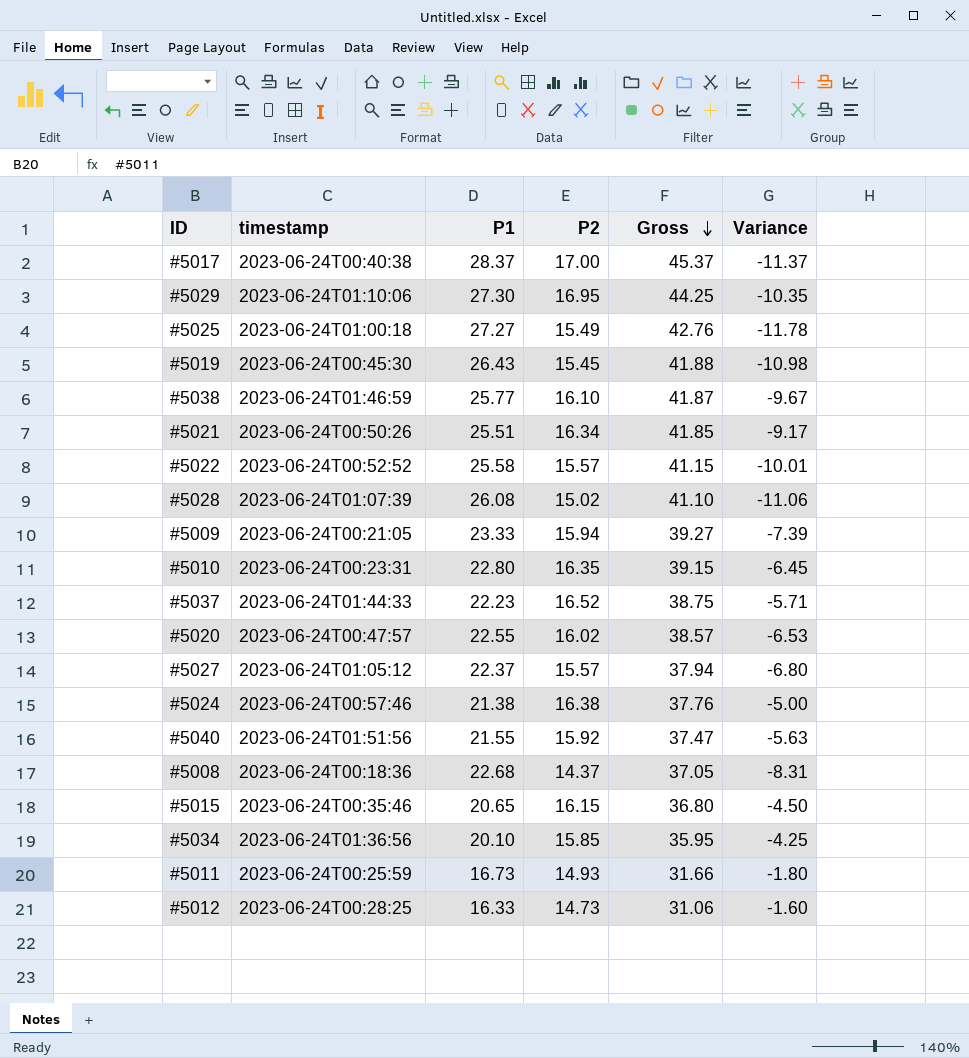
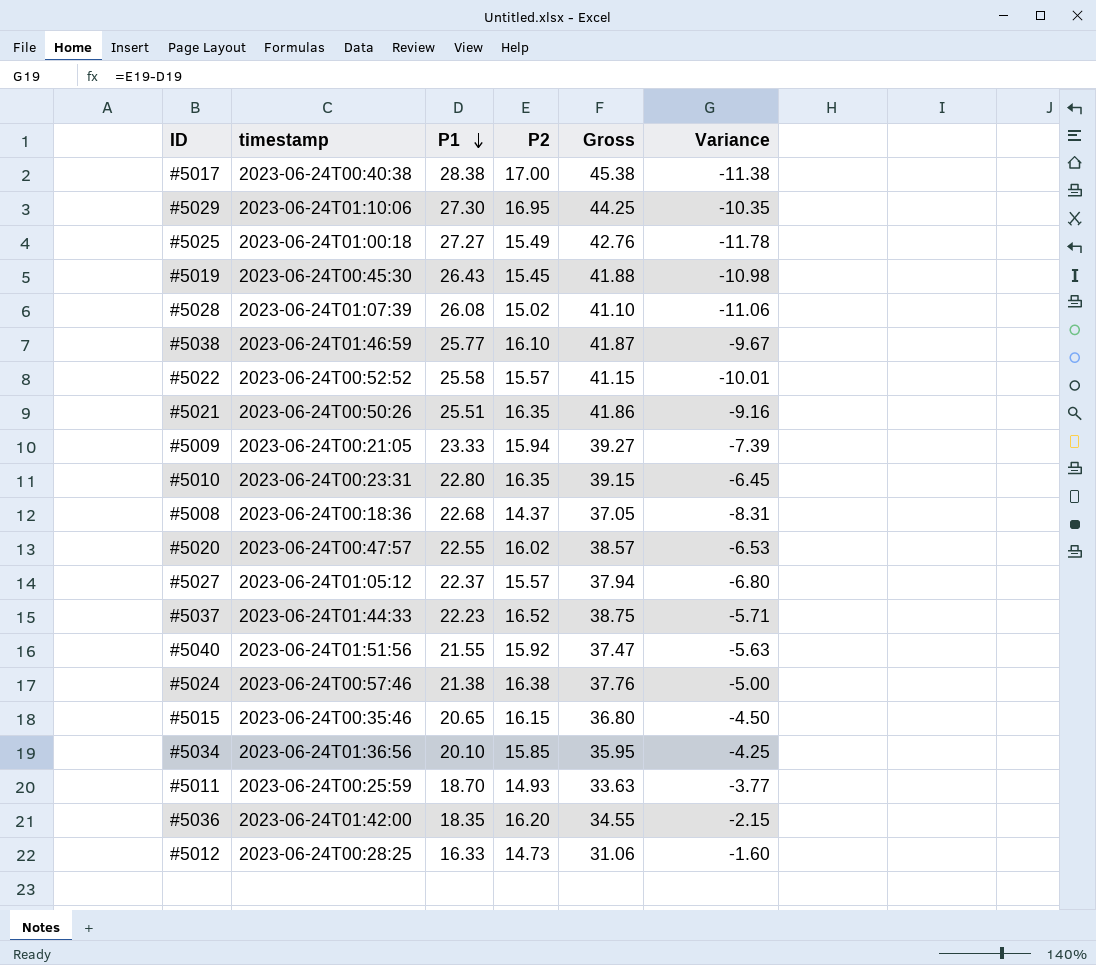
row order: Gross descending -> P1 descending
#5017 | P1: 28.37 -> 28.38
#5017 | Gross: 45.37 -> 45.38
#5017 | Variance: -11.37 -> -11.38
#5021 | P2: 16.34 -> 16.35
#5021 | Gross: 41.85 -> 41.86
#5021 | Variance: -9.17 -> -9.16
#5011 | P1: 16.73 -> 18.70
#5011 | Gross: 31.66 -> 33.63
#5011 | Variance: -1.80 -> -3.77
row #5036: none -> 2023-06-24T01:42:00 | 18.35 | 16.20 | 34.55 | -2.15

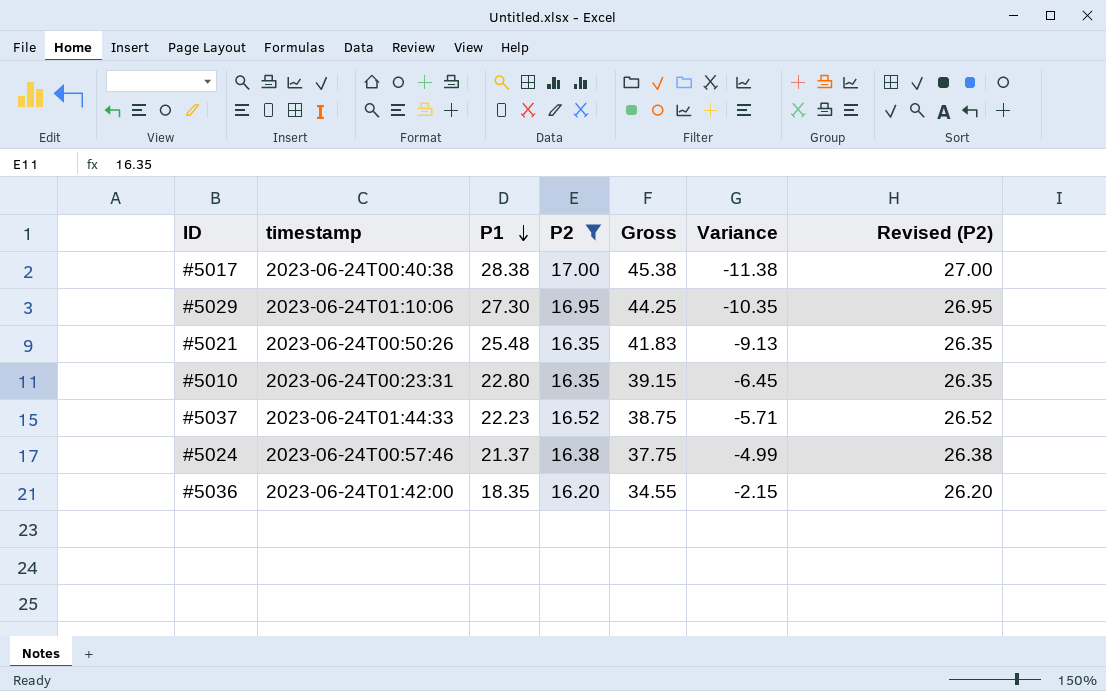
filter: none -> P2 >= 16.20
column Revised (P2) | formula: none -> [P2] + 10
#5021 | P1: 25.51 -> 25.48
#5021 | Gross: 41.86 -> 41.83
#5021 | Variance: -9.16 -> -9.13
#5024 | P1: 21.38 -> 21.37
#5024 | Gross: 37.76 -> 37.75
#5024 | Variance: -5.00 -> -4.99

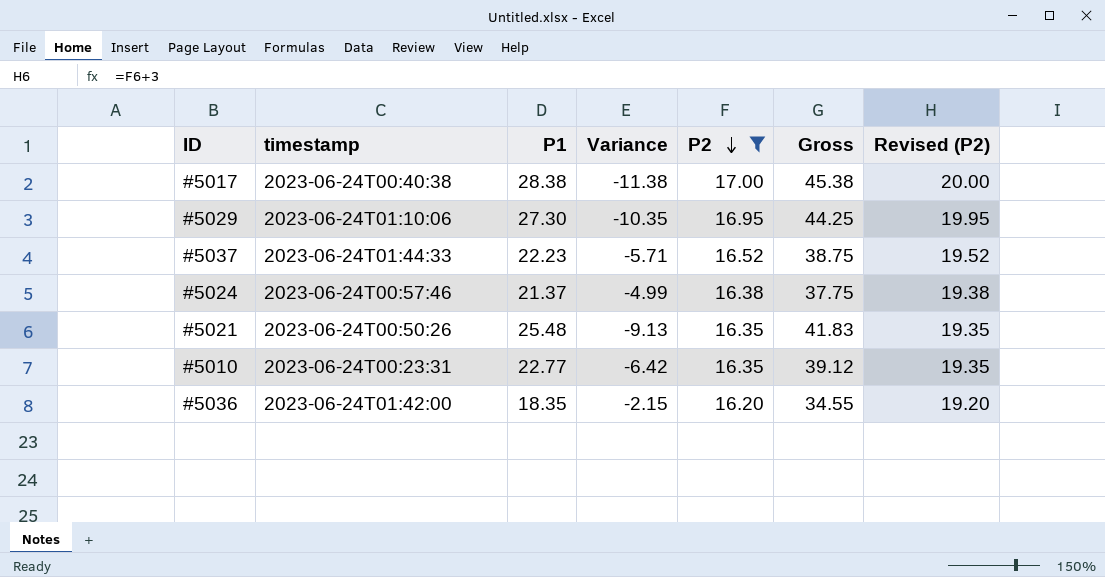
row order: P1 descending -> P2 descending
column Variance | position: 6 -> 4
column Revised (P2) | formula: [P2] + 10 -> [P2] + 3
#5010 | P1: 22.80 -> 22.77
#5010 | Variance: -6.45 -> -6.42
#5010 | Gross: 39.15 -> 39.12

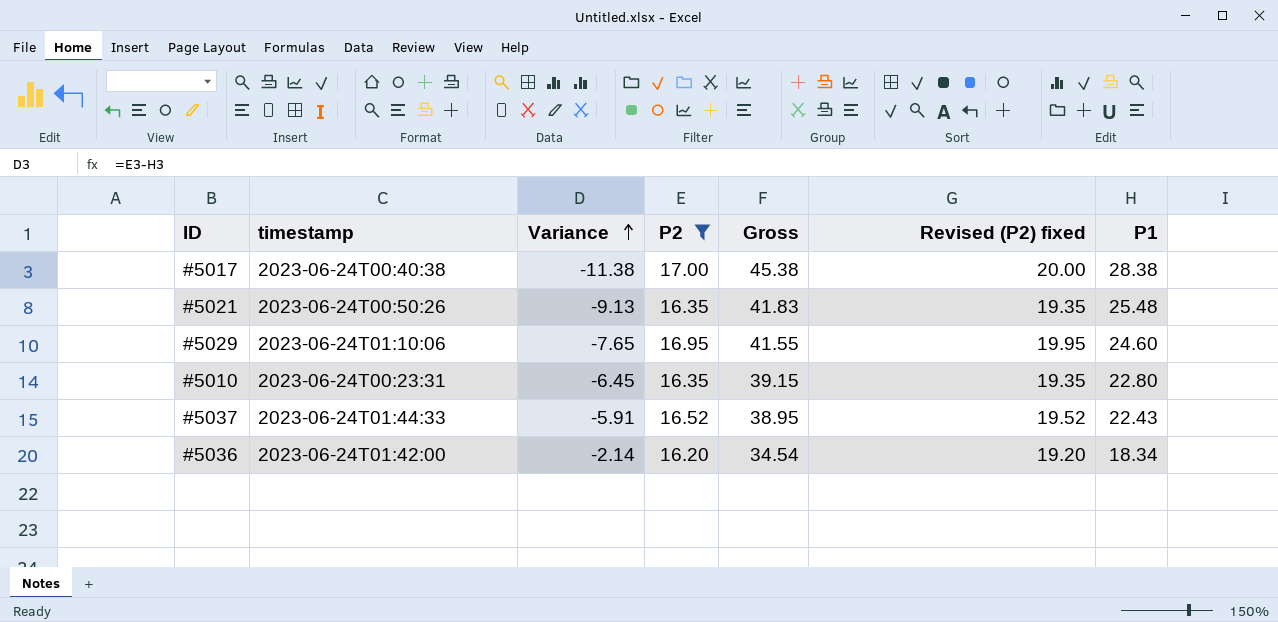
row order: P2 descending -> Variance ascending
column name: Revised (P2) -> Revised (P2) fixed
column P1 | position: 3 -> 7
row #5024: 2023-06-24T00:57:46 | 21.37 | -4.99 | 16.38 | 37.75 | 19.38 -> none
#5029 | Variance: -10.35 -> -7.65
#5029 | Gross: 44.25 -> 41.55
#5029 | P1: 27.30 -> 24.60
#5010 | Variance: -6.42 -> -6.45
#5010 | Gross: 39.12 -> 39.15
#5010 | P1: 22.77 -> 22.80
#5037 | Variance: -5.71 -> -5.91
#5037 | Gross: 38.75 -> 38.95
#5037 | P1: 22.23 -> 22.43
#5036 | Variance: -2.15 -> -2.14
#5036 | Gross: 34.55 -> 34.54
#5036 | P1: 18.35 -> 18.34

